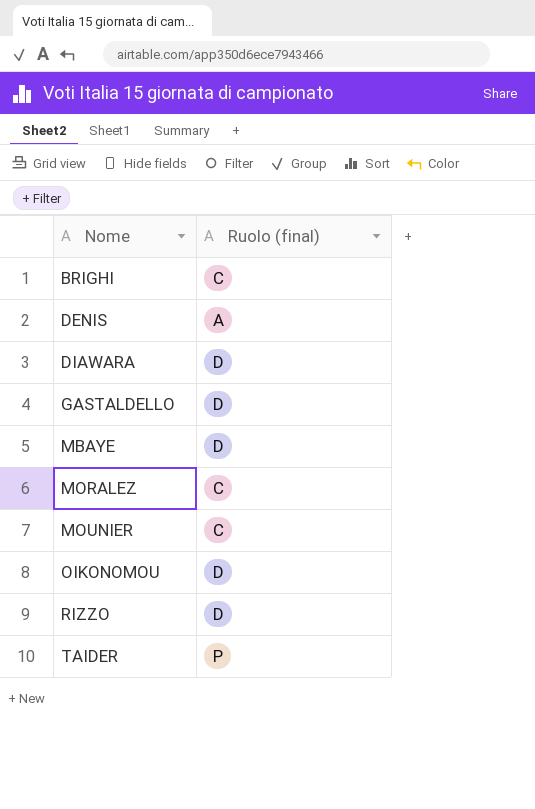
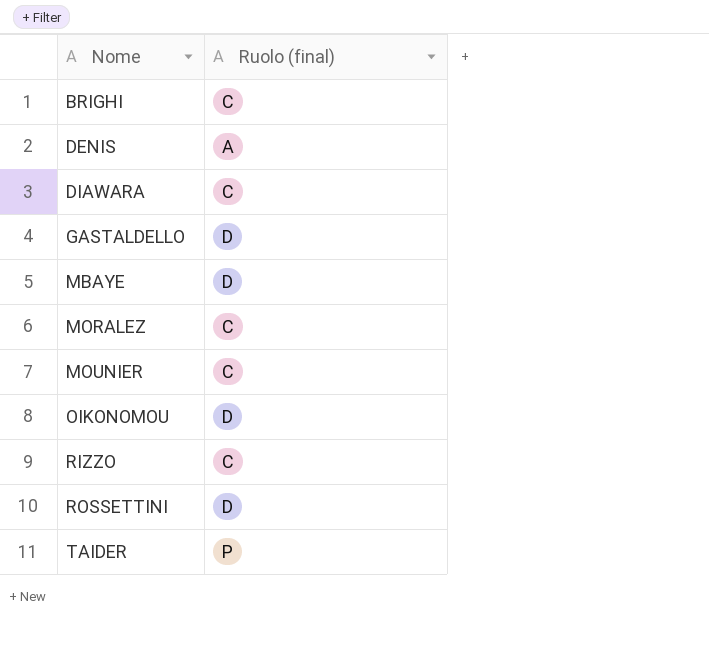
DIAWARA | Ruolo (final): D -> C
RIZZO | Ruolo (final): D -> C
row ROSSETTINI: none -> D

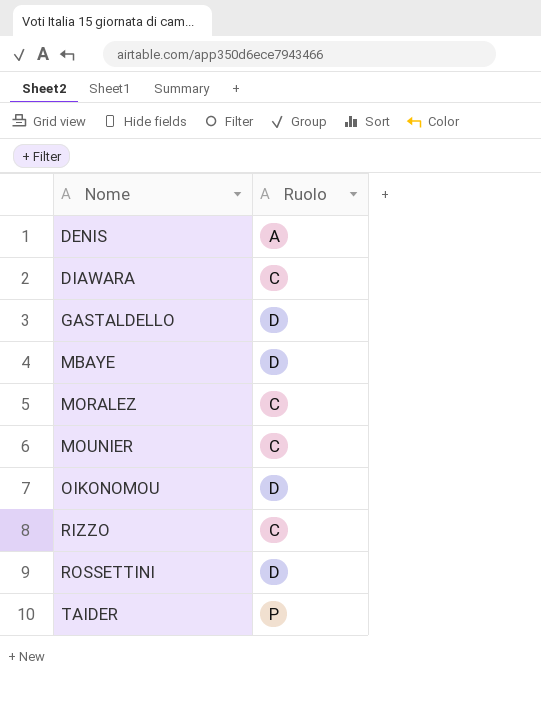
column name: Ruolo (final) -> Ruolo
row BRIGHI: C -> none

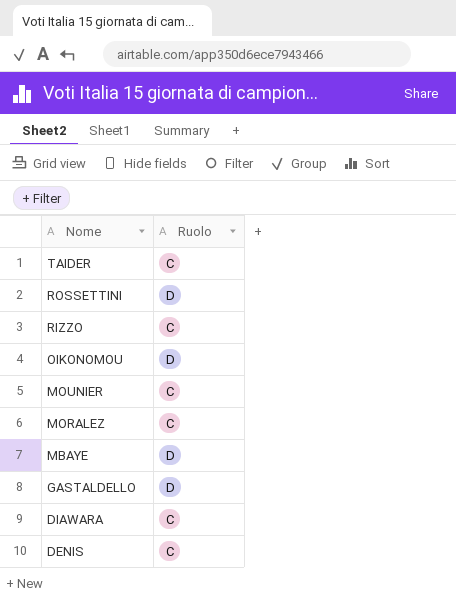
row order: Nome ascending -> Nome descending
TAIDER | Ruolo: P -> C
DENIS | Ruolo: A -> C

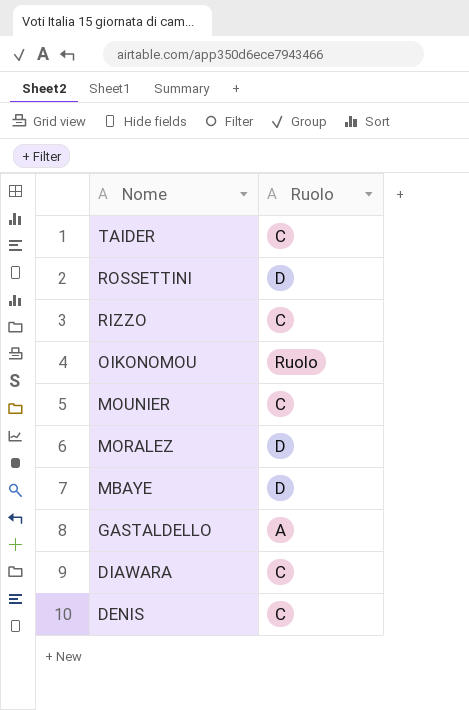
OIKONOMOU | Ruolo: D -> Ruolo
MORALEZ | Ruolo: C -> D
GASTALDELLO | Ruolo: D -> A

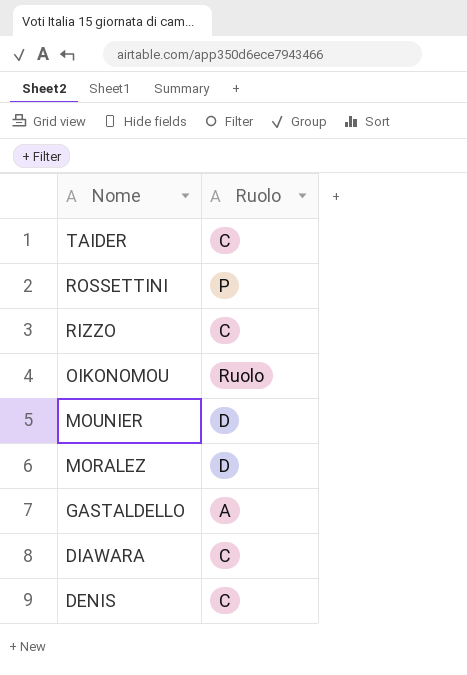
row MBAYE: D -> none
ROSSETTINI | Ruolo: D -> P
MOUNIER | Ruolo: C -> D

